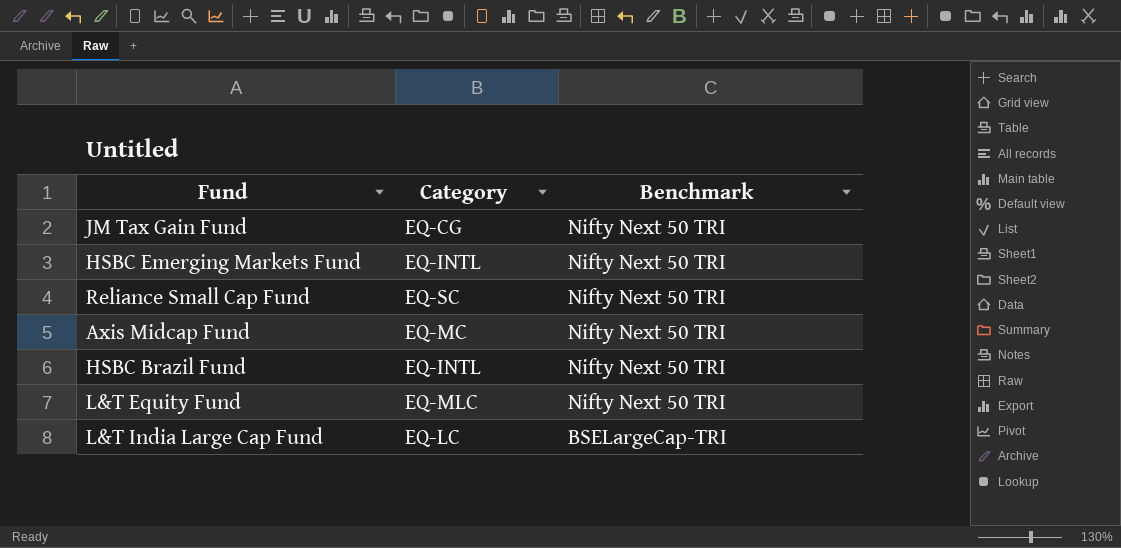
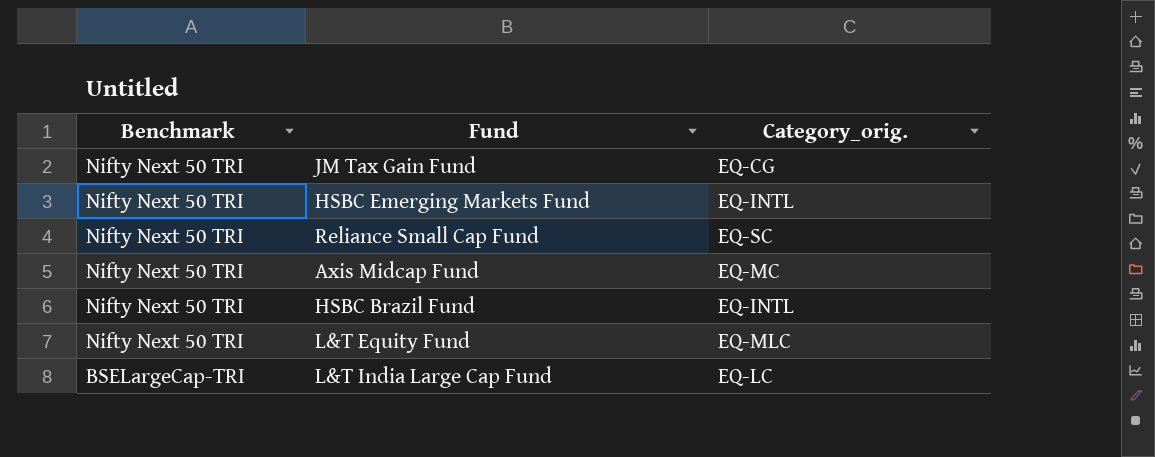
column Benchmark | position: 3 -> 1
column name: Category -> Category_orig.

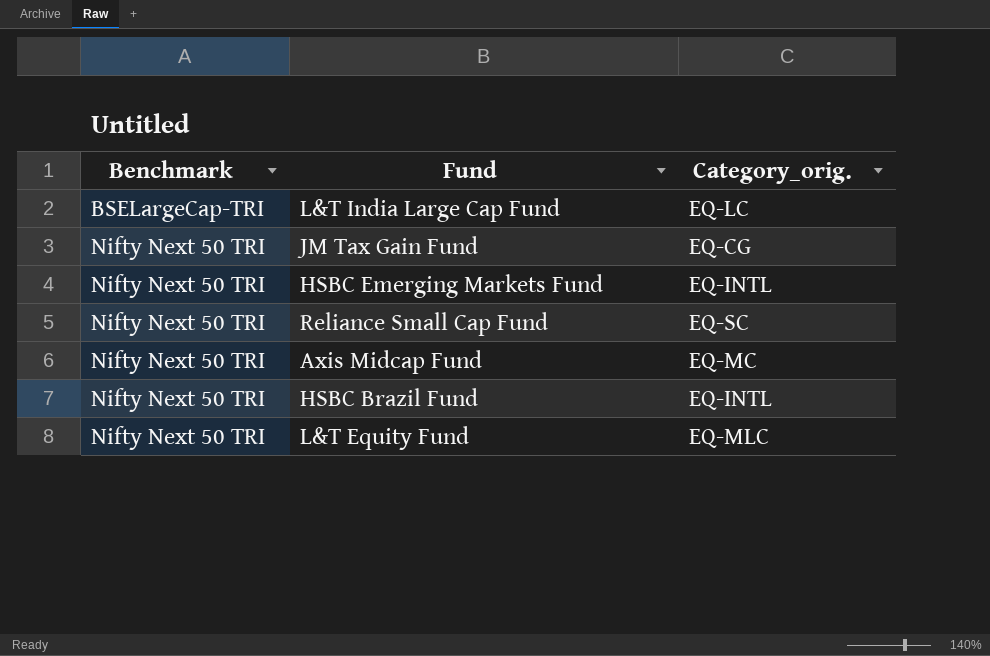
row order: Benchmark descending -> Benchmark ascending

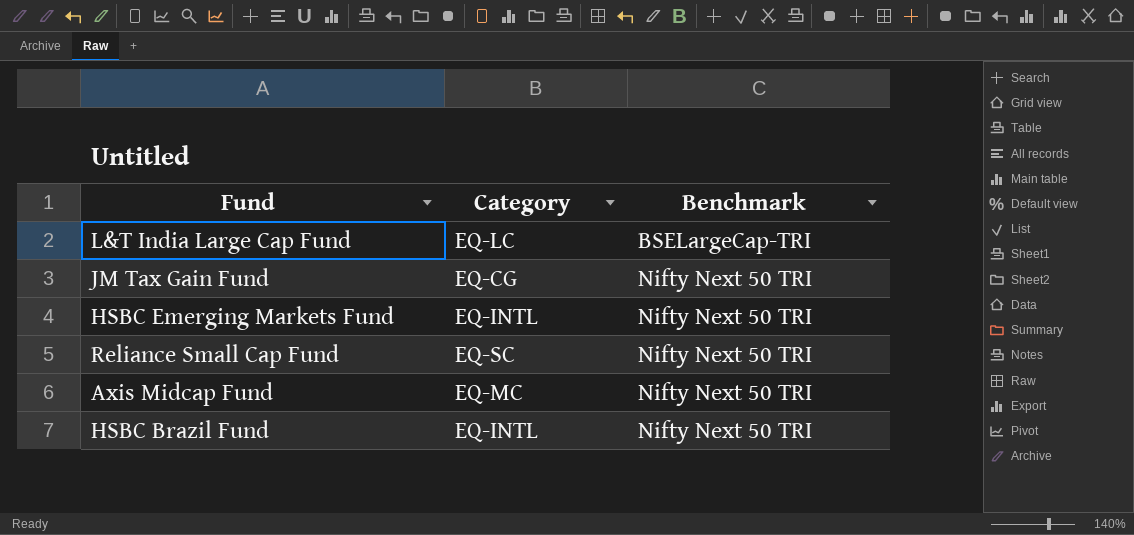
column name: Category_orig. -> Category
column Benchmark | position: 1 -> 3
row L&T Equity Fund: Nifty Next 50 TRI | EQ-MLC -> none

